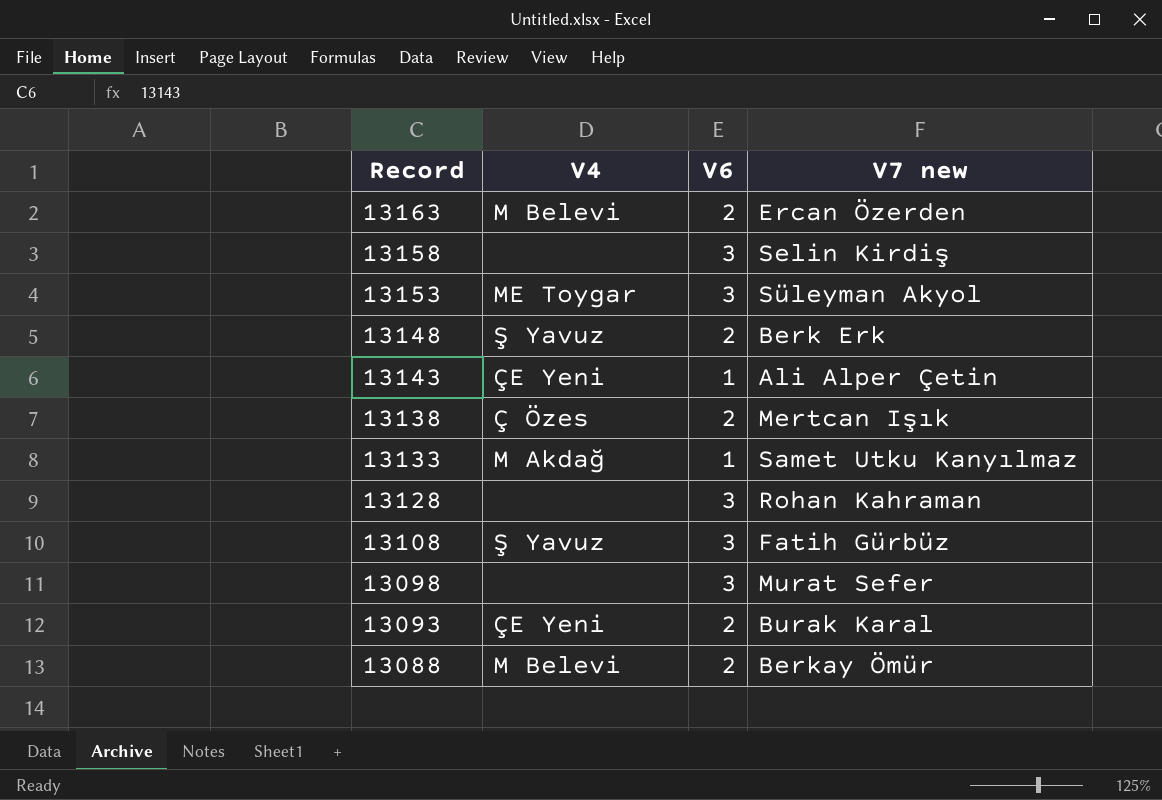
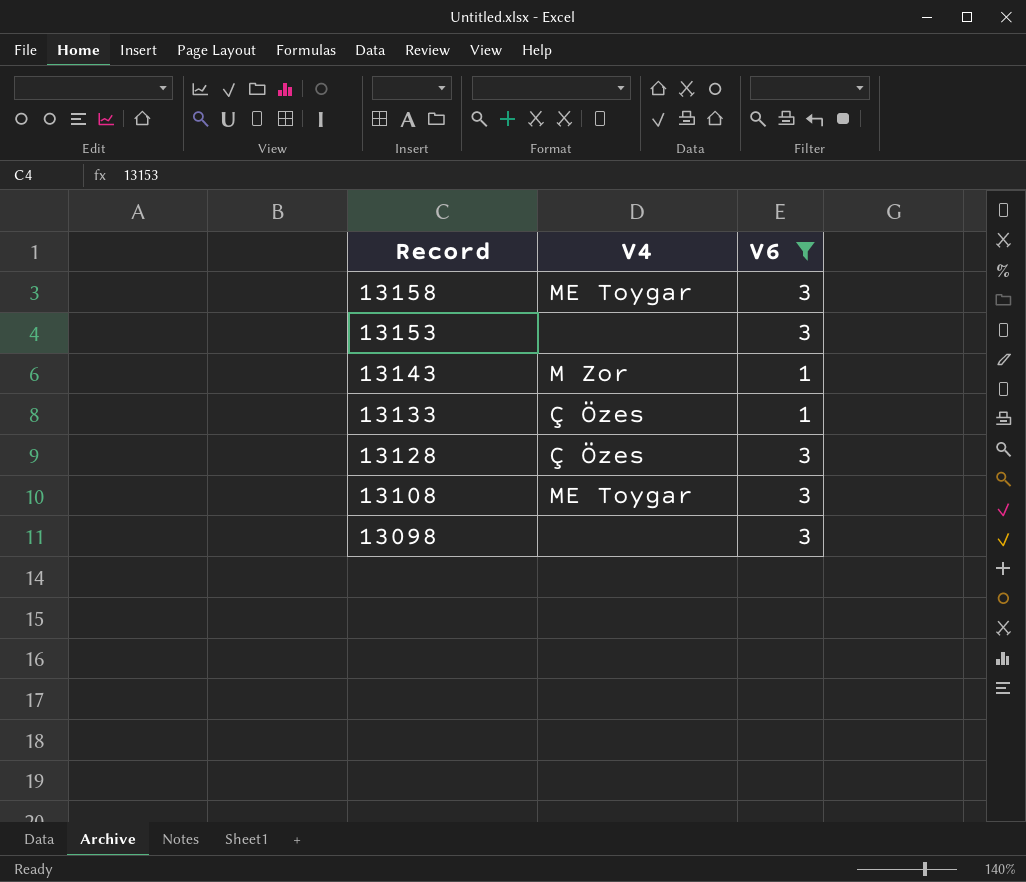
filter: none -> V6 != 2
column V7 new | position: 4 -> none
13158 | V4: none -> ME Toygar
13153 | V4: ME Toygar -> none
13143 | V4: ÇE Yeni -> M Zor
13133 | V4: M Akdağ -> Ç Özes
13128 | V4: none -> Ç Özes
13108 | V4: Ş Yavuz -> ME Toygar

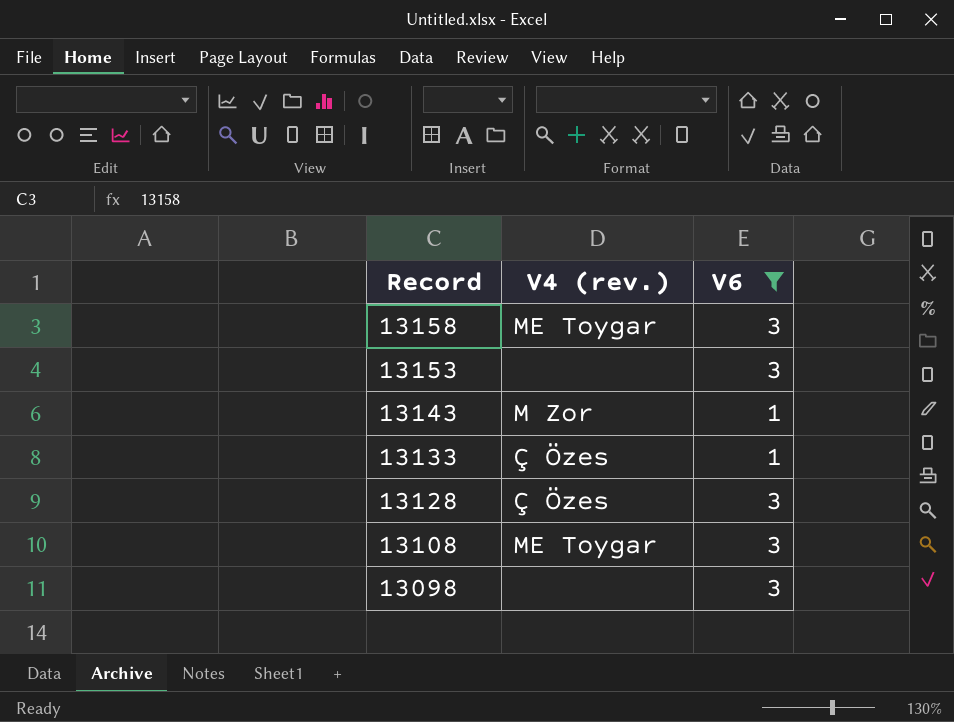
column name: V4 -> V4 (rev.)

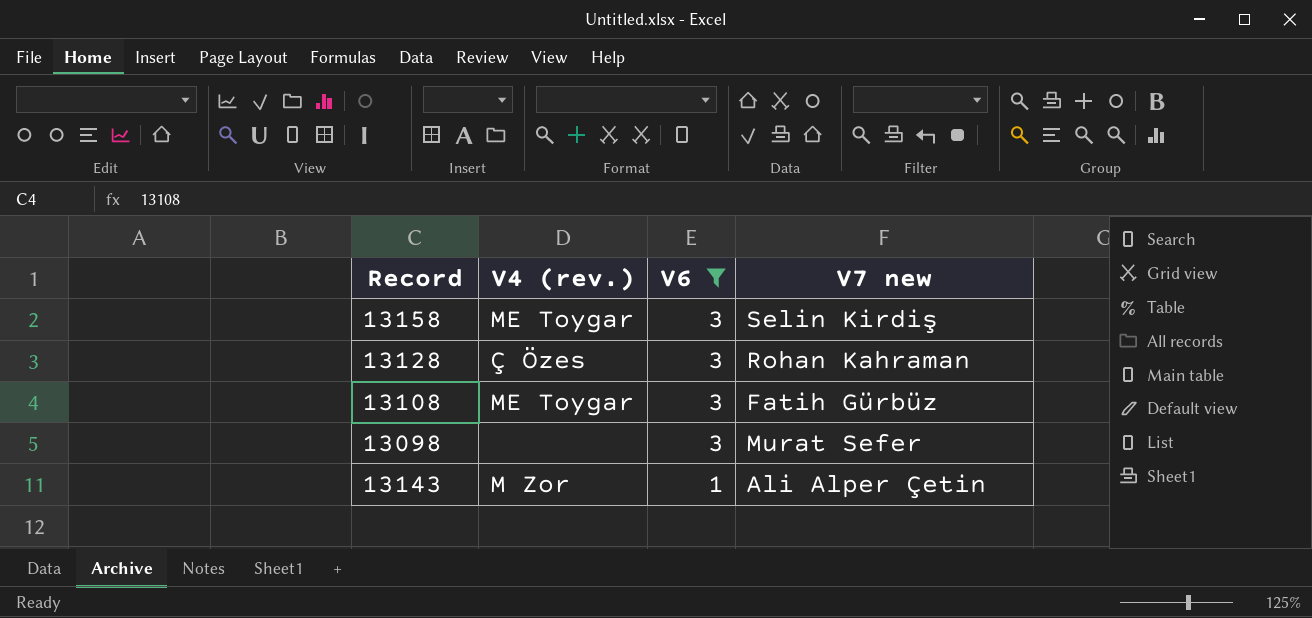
row order: Record descending -> V6 descending
column V7 new | position: none -> 4
row 13153: none | 3 -> none
row 13133: Ç Özes | 1 -> none

